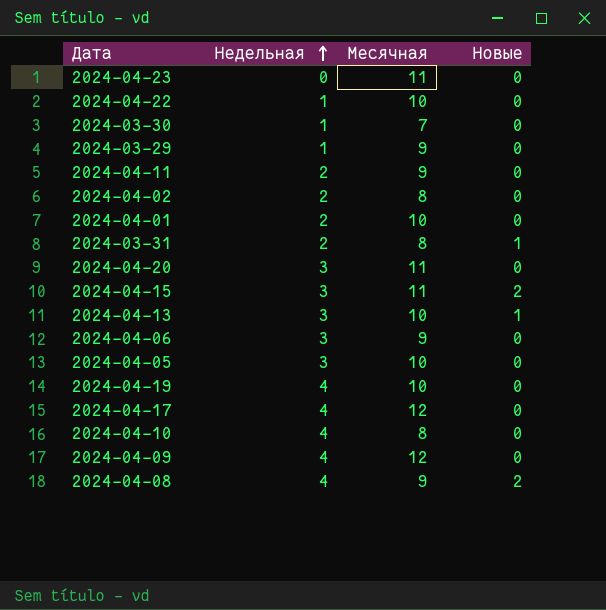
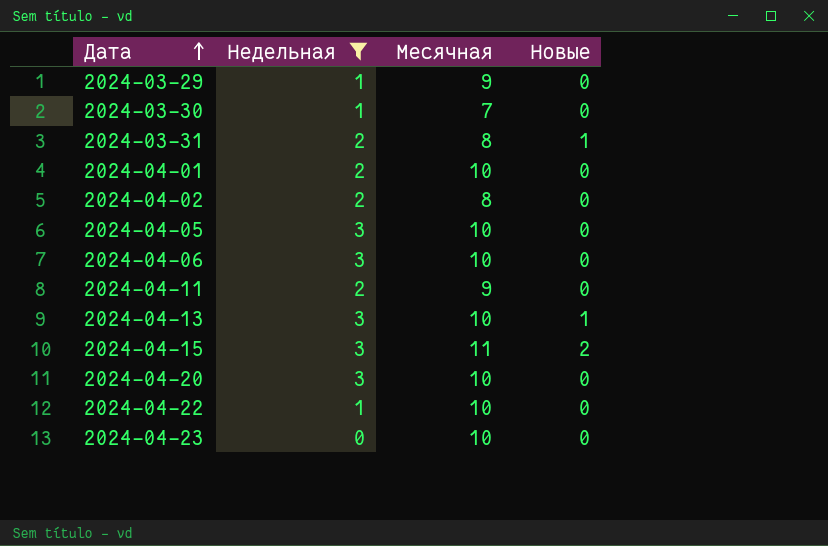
filter: none -> Недельная != 4
row order: Недельная ascending -> Дата ascending
2024-04-06 | Месячная: 9 -> 10
2024-04-20 | Месячная: 11 -> 10
2024-04-23 | Месячная: 11 -> 10

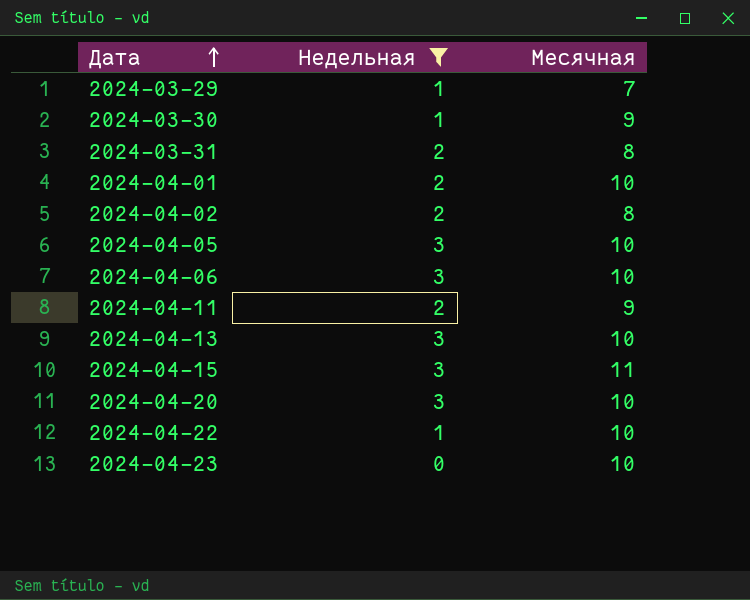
column Новые | position: 4 -> none
2024-03-29 | Месячная: 9 -> 7
2024-03-30 | Месячная: 7 -> 9

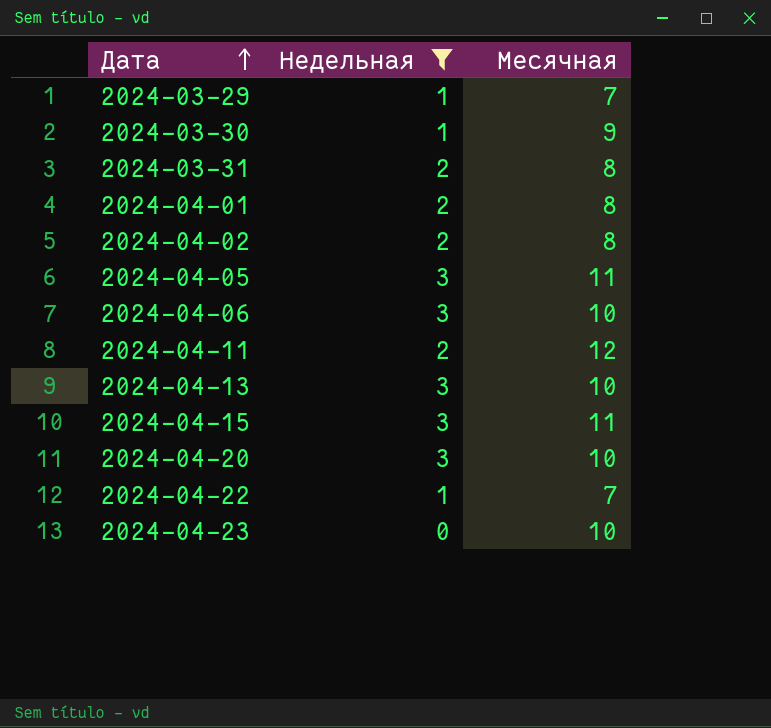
2024-04-01 | Месячная: 10 -> 8
2024-04-05 | Месячная: 10 -> 11
2024-04-11 | Месячная: 9 -> 12
2024-04-22 | Месячная: 10 -> 7

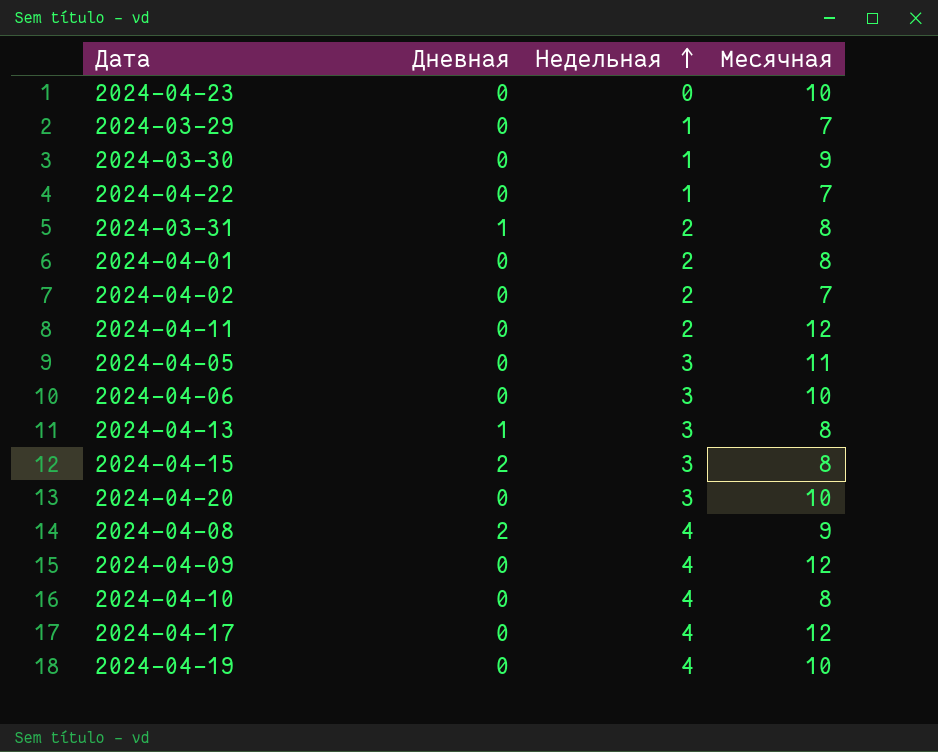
filter: Недельная != 4 -> none
row order: Дата ascending -> Недельная ascending
column Дневная | position: none -> 2
2024-04-02 | Месячная: 8 -> 7
2024-04-13 | Месячная: 10 -> 8
2024-04-15 | Месячная: 11 -> 8

